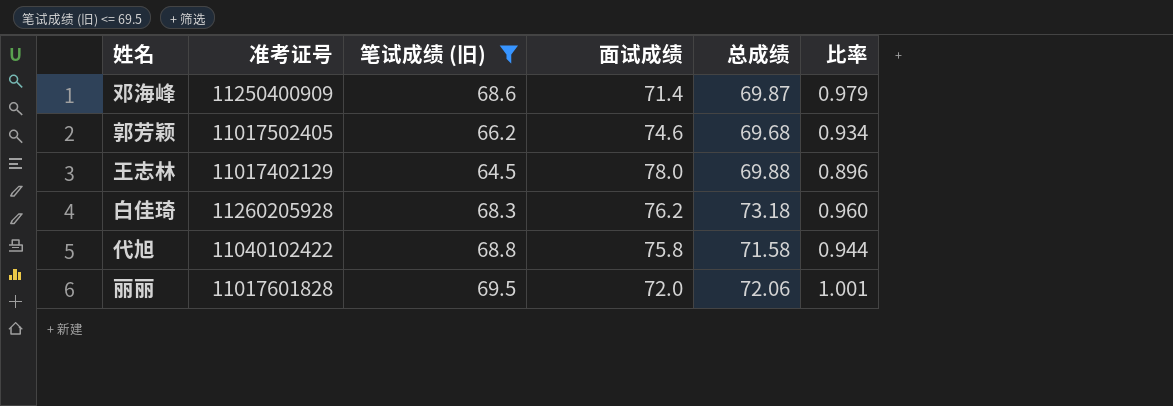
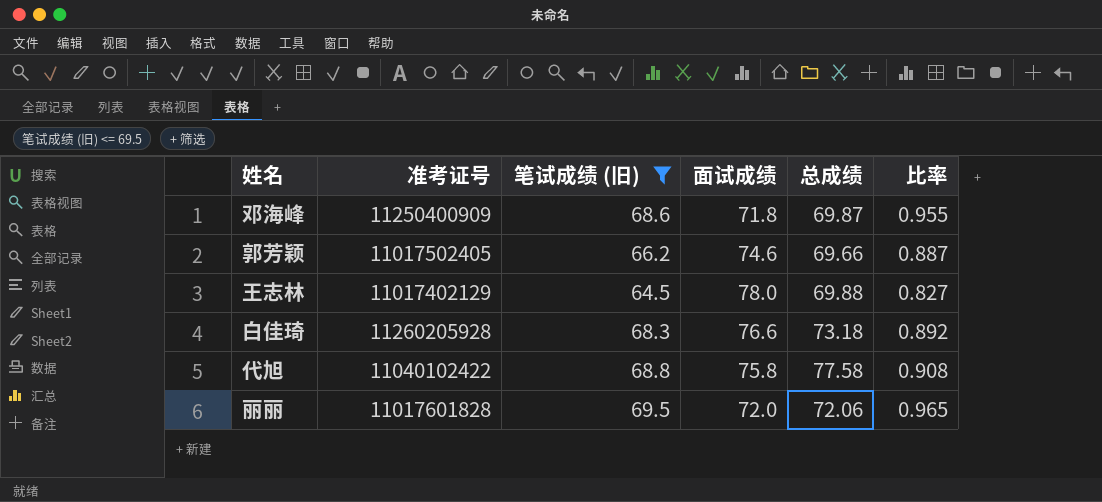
column 比率 | formula: [总成绩] / [面试成绩] -> [笔试成绩 (旧)] / [面试成绩]
邓海峰 | 面试成绩: 71.4 -> 71.8
郭芳颖 | 总成绩: 69.68 -> 69.66
白佳琦 | 面试成绩: 76.2 -> 76.6
代旭 | 总成绩: 71.58 -> 77.58

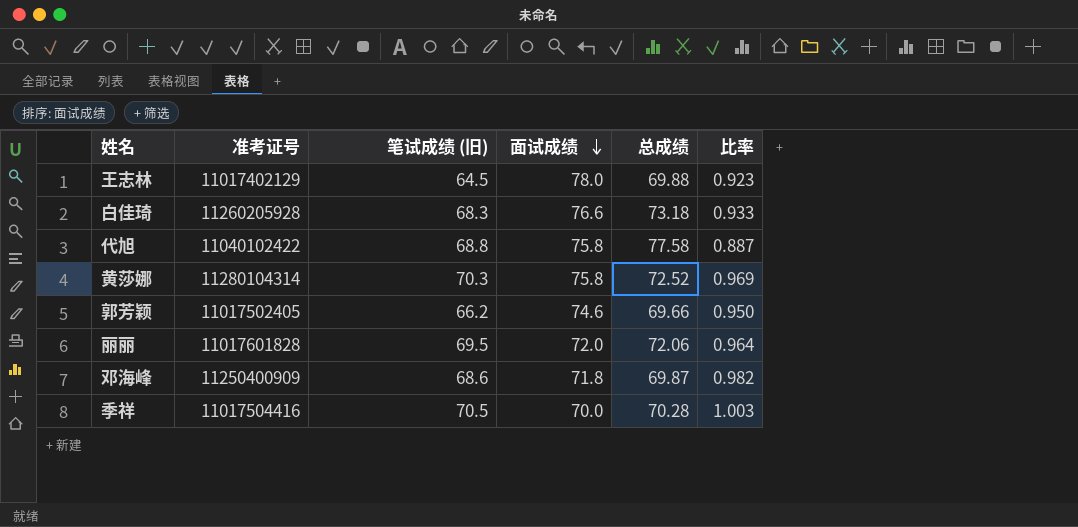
filter: 笔试成绩 (旧) <= 69.5 -> none
row order: none -> 面试成绩 descending
column 比率 | formula: [笔试成绩 (旧)] / [面试成绩] -> [笔试成绩 (旧)] / [总成绩]

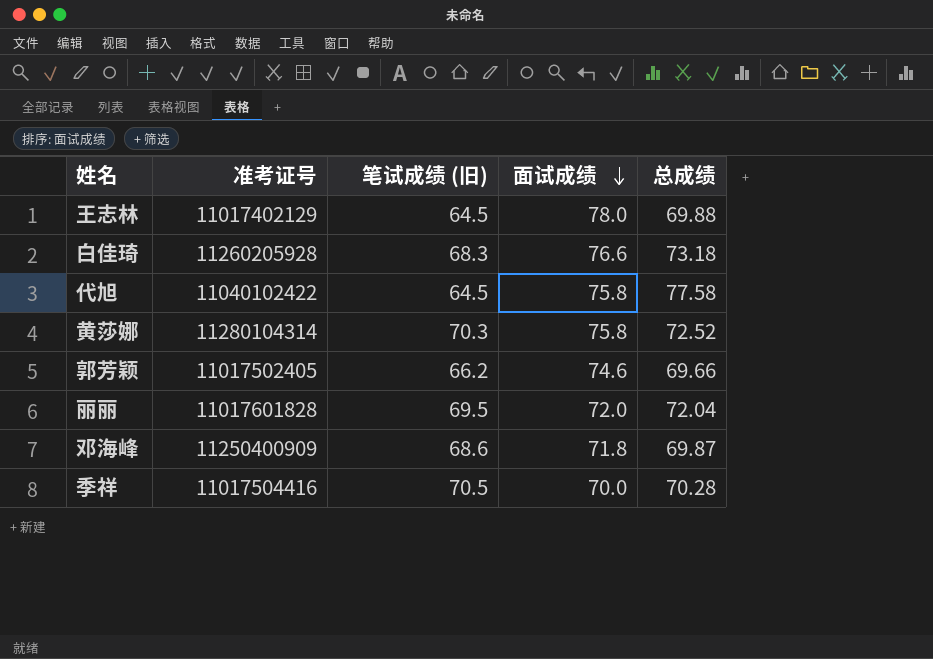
column 比率 | formula: [笔试成绩 (旧)] / [总成绩] -> none
代旭 | 笔试成绩 (旧): 68.8 -> 64.5
丽丽 | 总成绩: 72.06 -> 72.04

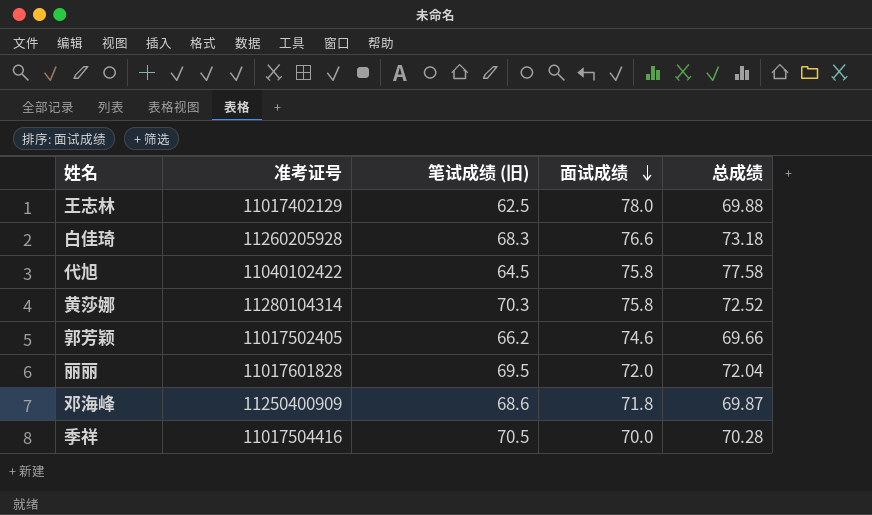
王志林 | 笔试成绩 (旧): 64.5 -> 62.5

